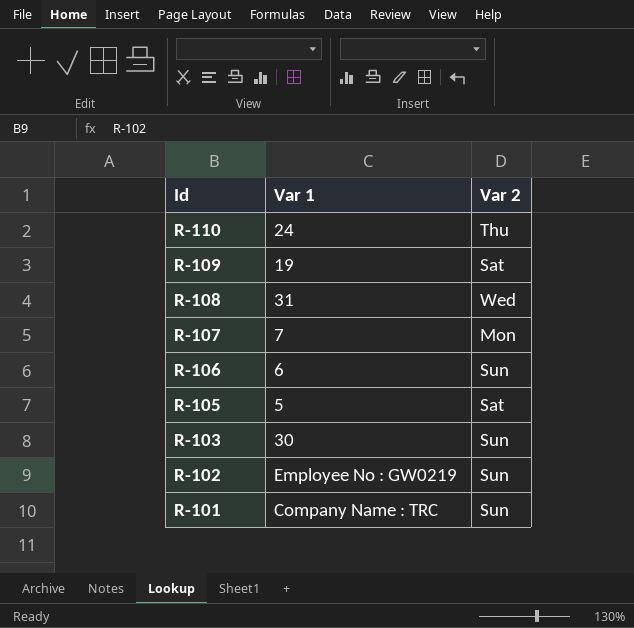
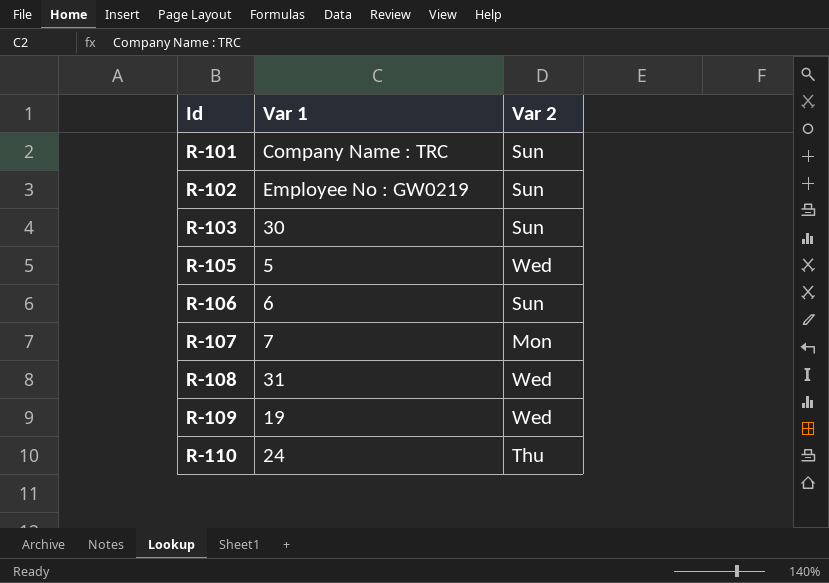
row order: Id descending -> Id ascending
R-105 | Var 2: Sat -> Wed
R-109 | Var 2: Sat -> Wed

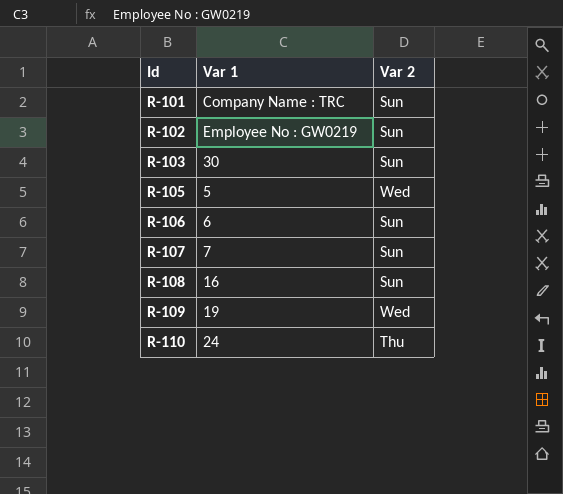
R-107 | Var 2: Mon -> Sun
R-108 | Var 1: 31 -> 16
R-108 | Var 2: Wed -> Sun

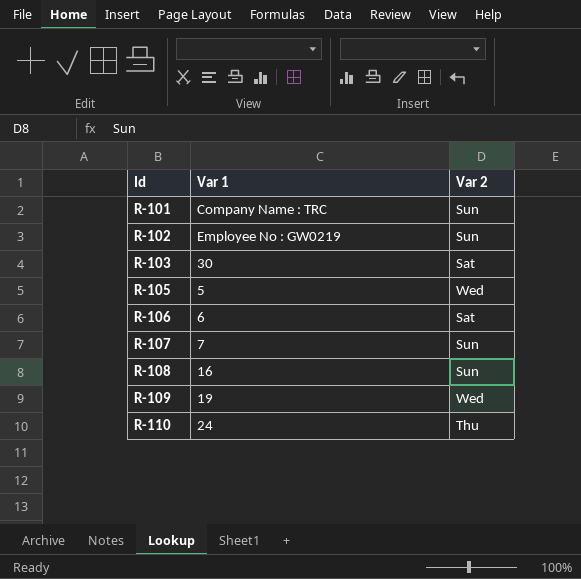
R-103 | Var 2: Sun -> Sat
R-106 | Var 2: Sun -> Sat

